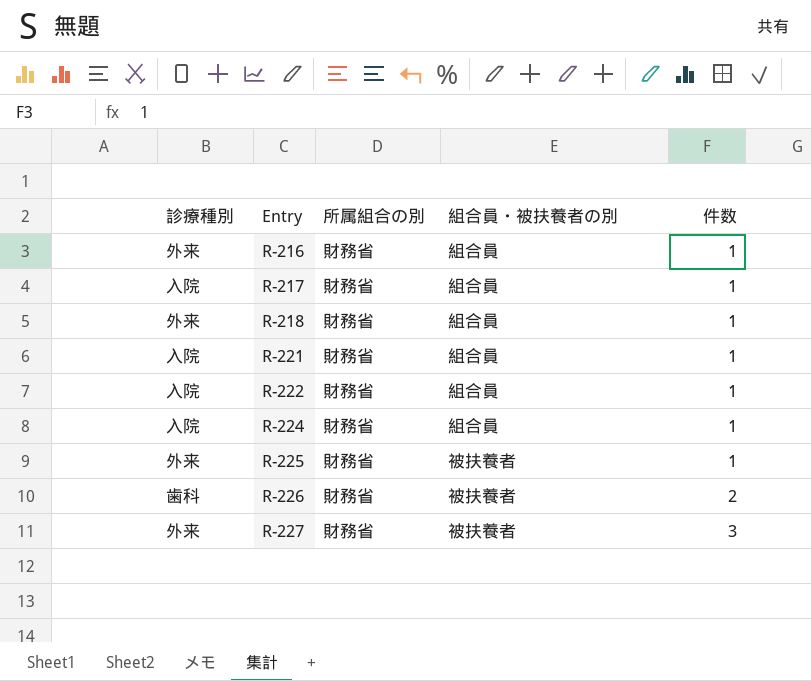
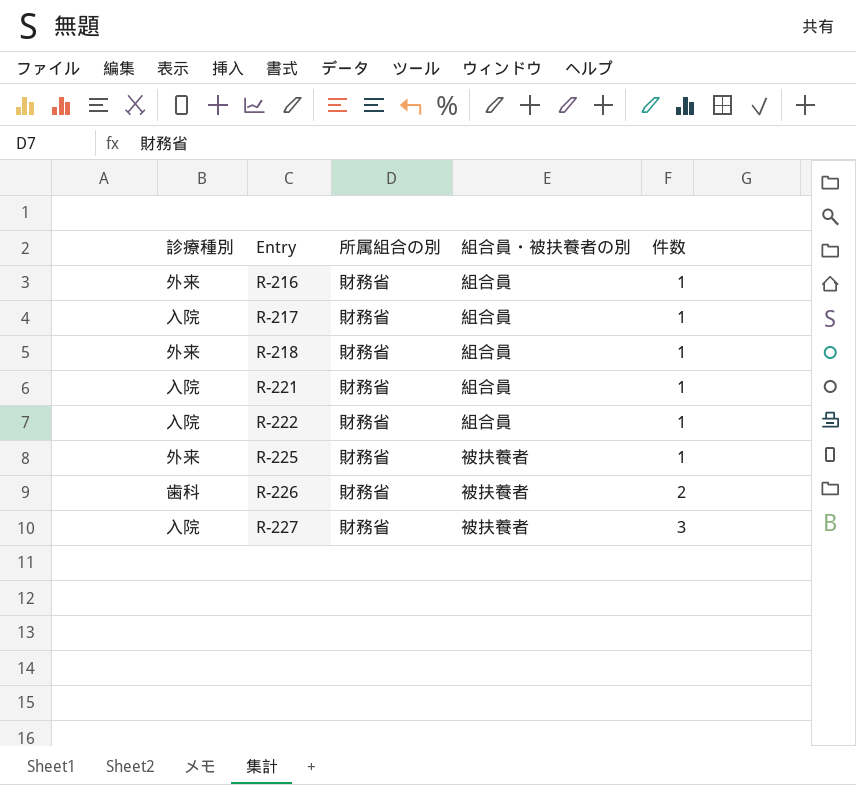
row R-224: 入院 | 財務省 | 組合員 | 1 -> none
R-227 | 診療種別: 外来 -> 入院

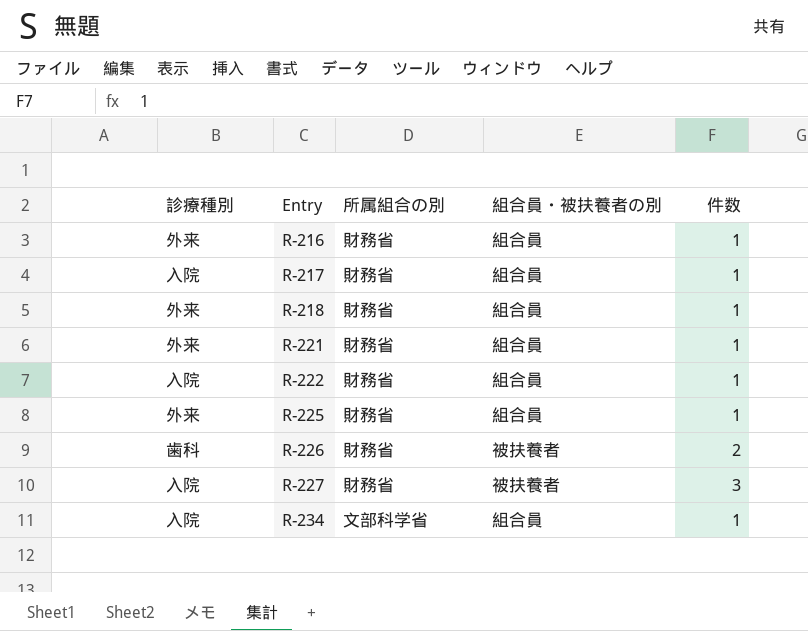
R-221 | 診療種別: 入院 -> 外来
R-225 | 組合員・被扶養者の別: 被扶養者 -> 組合員
row R-234: none -> 入院 | 文部科学省 | 組合員 | 1

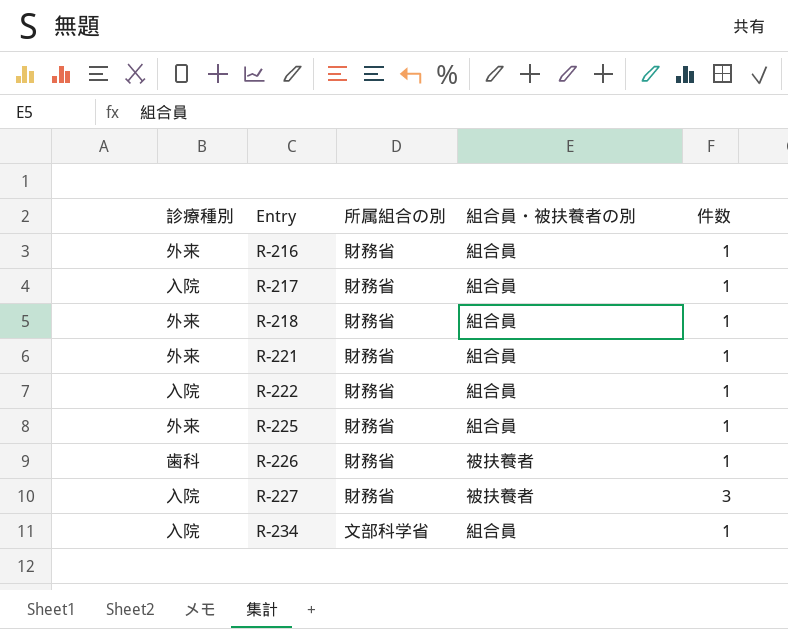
R-226 | 件数: 2 -> 1

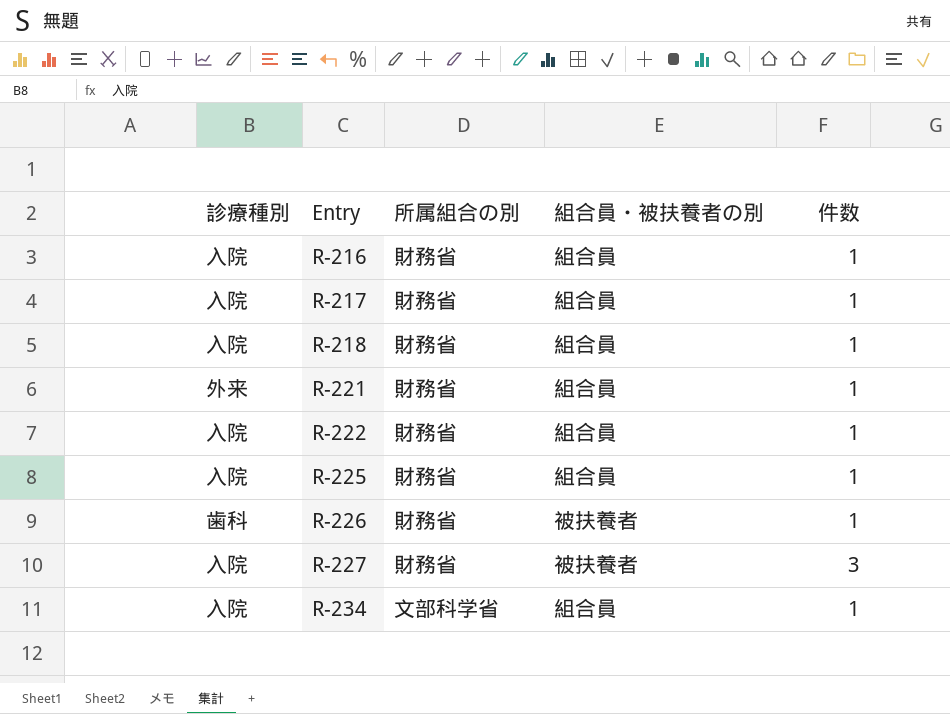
R-216 | 診療種別: 外来 -> 入院
R-218 | 診療種別: 外来 -> 入院
R-225 | 診療種別: 外来 -> 入院

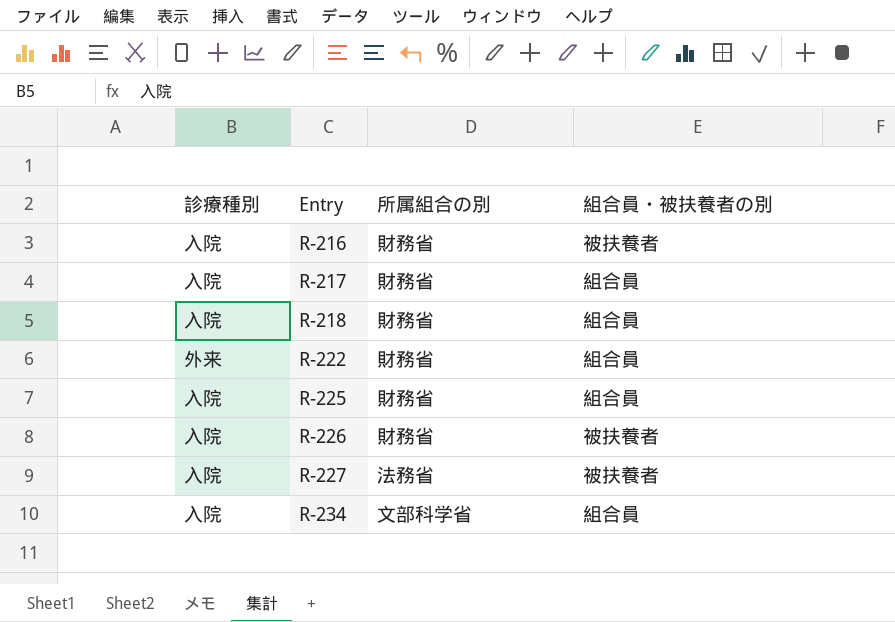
column 件数 | position: 5 -> none
row R-221: 外来 | 財務省 | 組合員 | 1 -> none
R-216 | 組合員・被扶養者の別: 組合員 -> 被扶養者
R-222 | 診療種別: 入院 -> 外来
R-226 | 診療種別: 歯科 -> 入院
R-227 | 所属組合の別: 財務省 -> 法務省

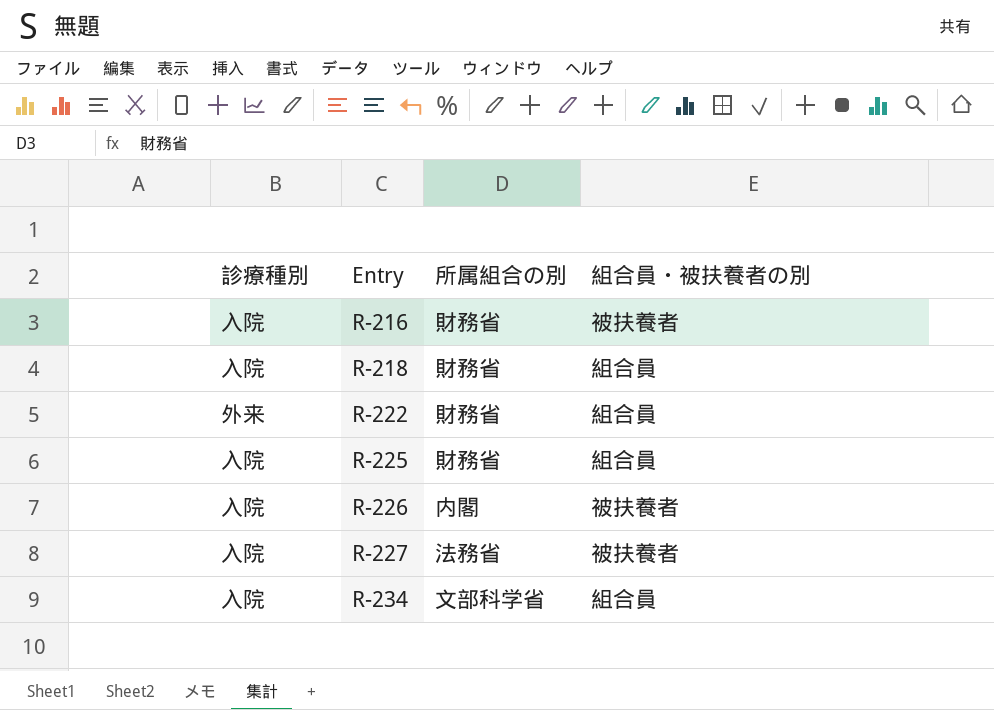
row R-217: 入院 | 財務省 | 組合員 -> none
R-226 | 所属組合の別: 財務省 -> 内閣

